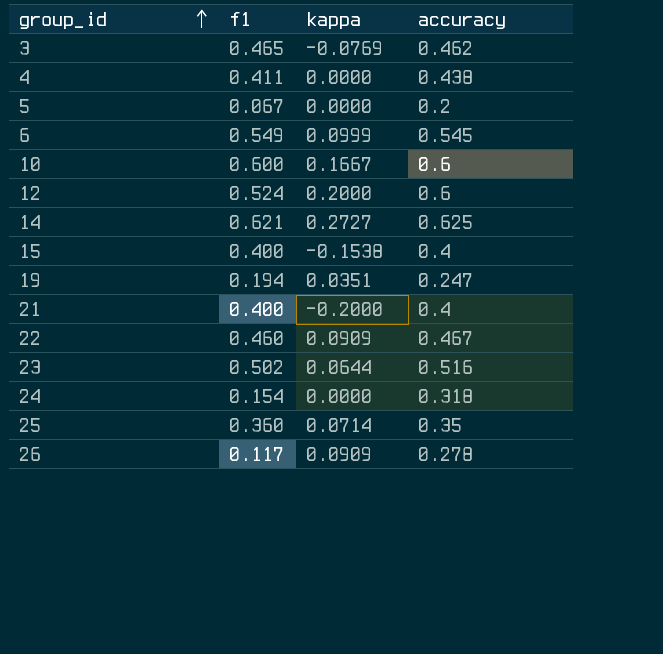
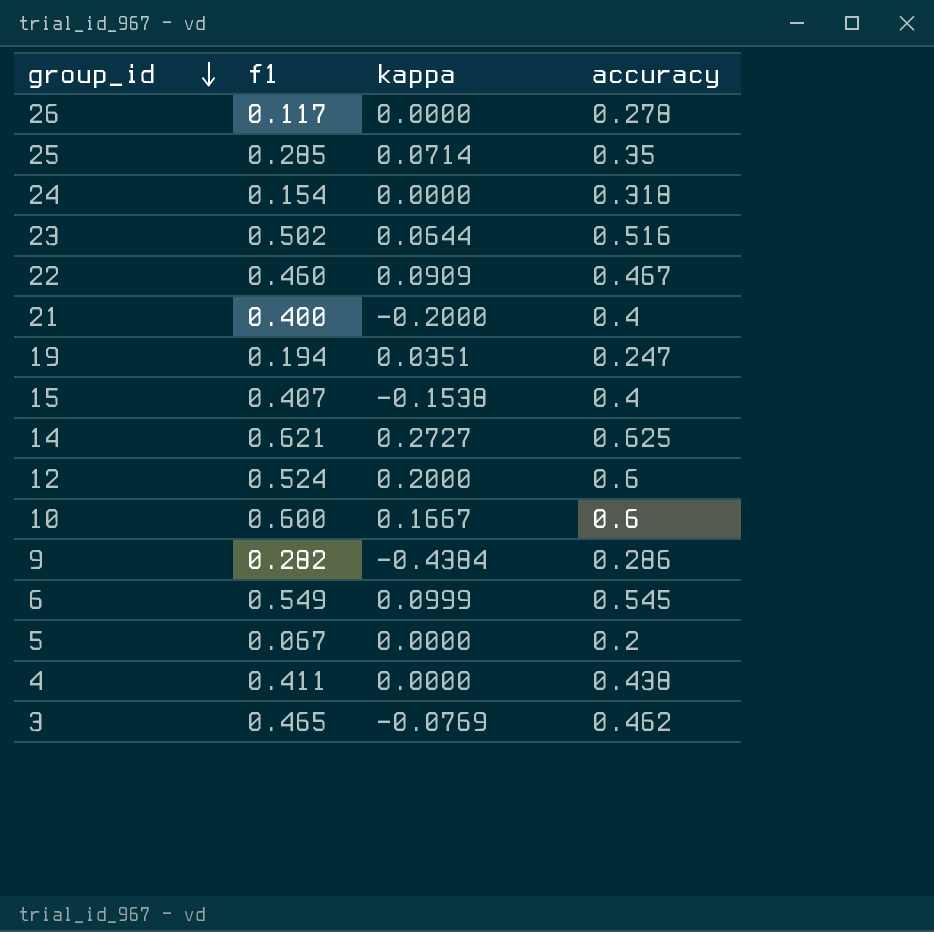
row order: group_id ascending -> group_id descending
26 | kappa: 0.0909 -> 0.0000
25 | f1: 0.360 -> 0.285
15 | f1: 0.400 -> 0.407
row 9: none -> 0.282 | -0.4384 | 0.286

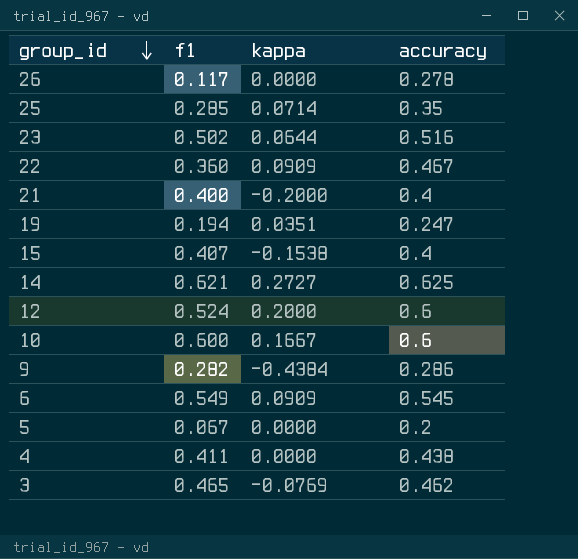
row 24: 0.154 | 0.0000 | 0.318 -> none
22 | f1: 0.460 -> 0.360
6 | kappa: 0.0999 -> 0.0909

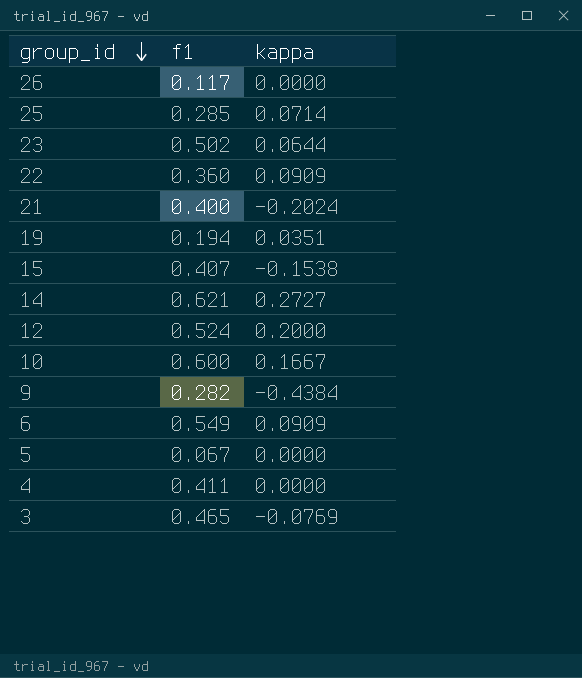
column accuracy | position: 4 -> none
21 | kappa: -0.2000 -> -0.2024

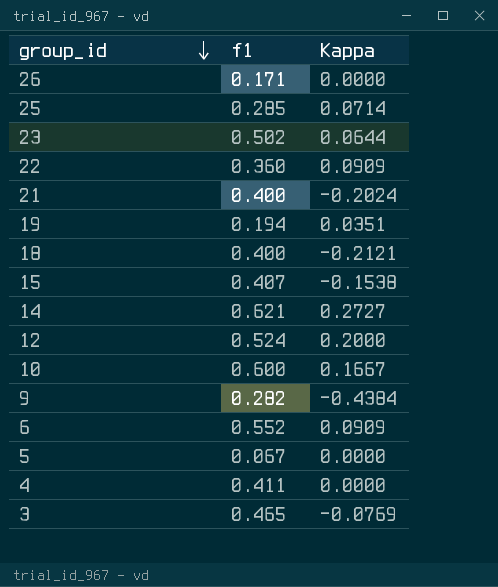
column name: kappa -> Kappa
26 | f1: 0.117 -> 0.171
row 18: none -> 0.400 | -0.2121
6 | f1: 0.549 -> 0.552

